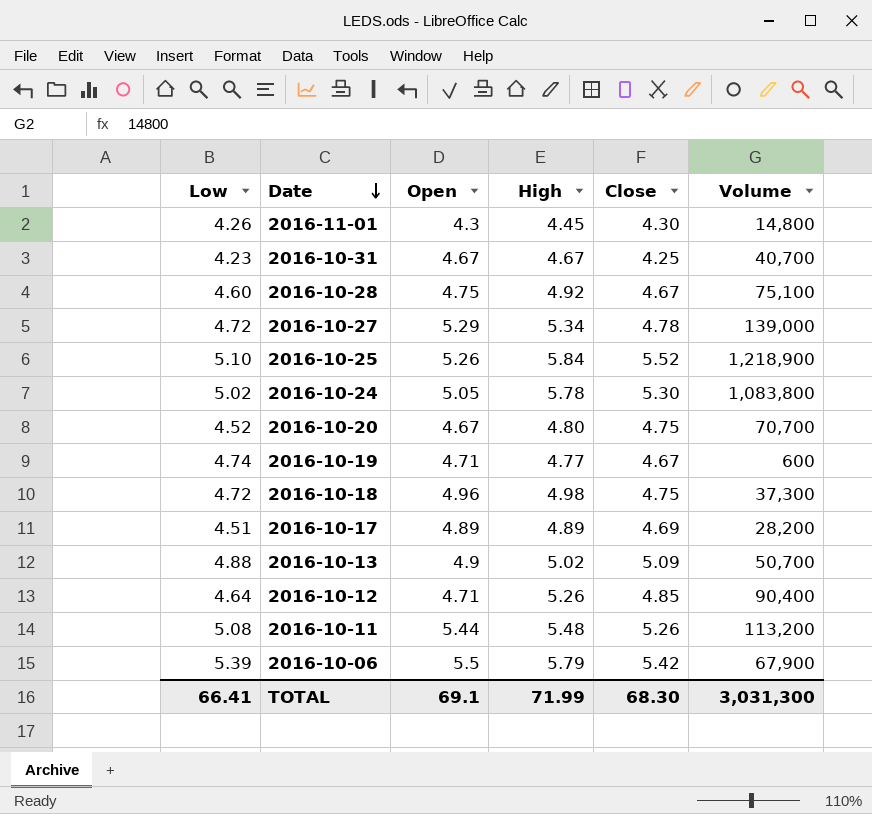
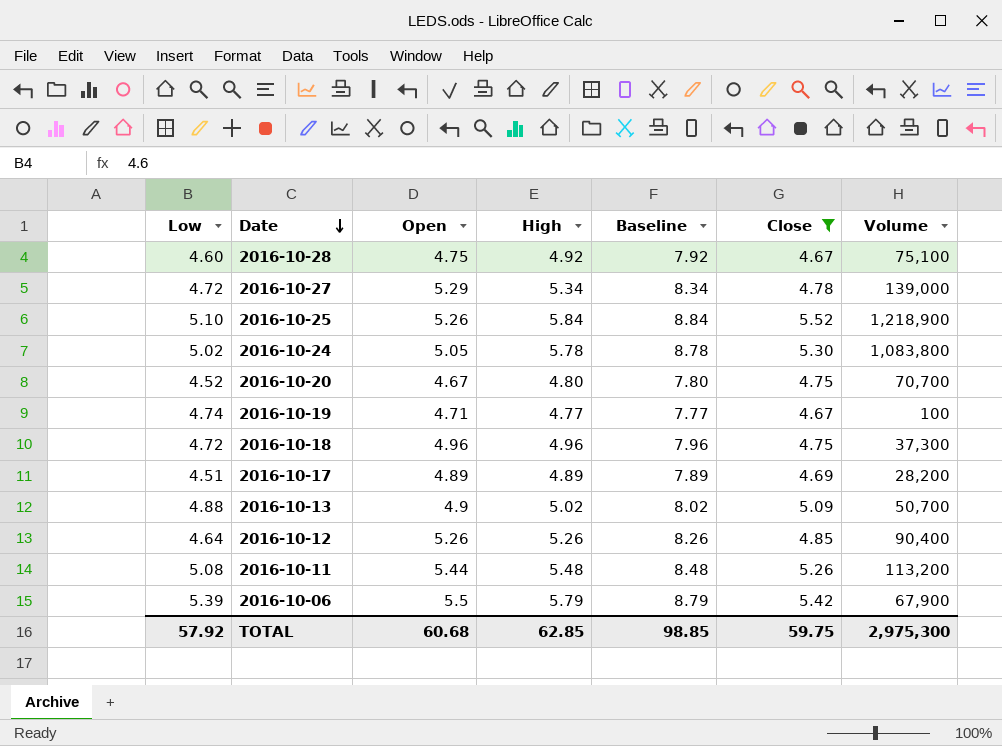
filter: none -> Close >= 4.67
column Baseline | formula: none -> [High] + 3
2016-10-19 | Volume: 600 -> 100
2016-10-18 | High: 4.98 -> 4.96
2016-10-12 | Open: 4.71 -> 5.26
TOTAL | Low: 66.41 -> 57.92
TOTAL | Open: 69.1 -> 60.68
TOTAL | High: 71.99 -> 62.85
TOTAL | Close: 68.30 -> 59.75
TOTAL | Volume: 3,031,300 -> 2,975,300

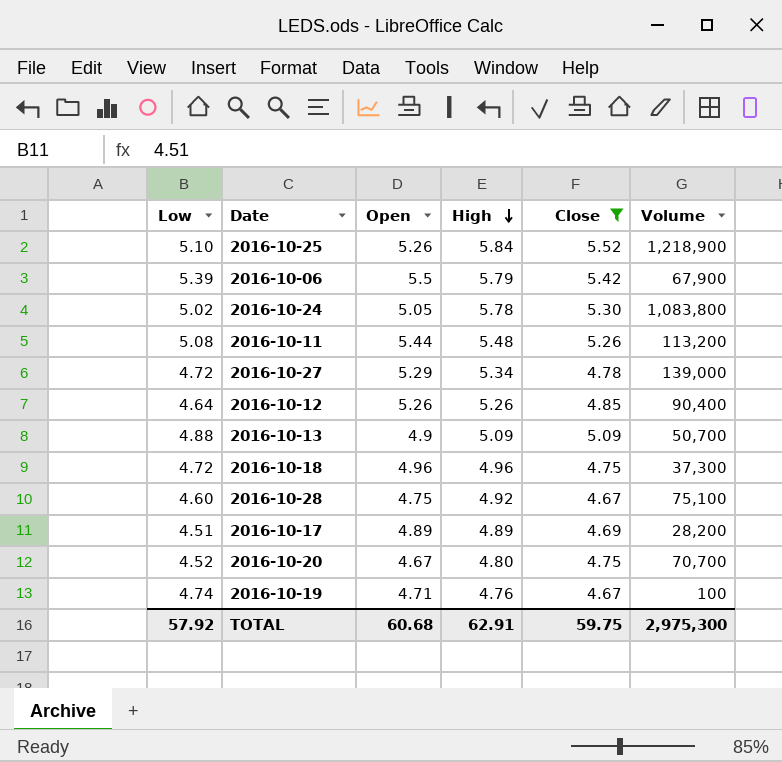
row order: Date descending -> High descending
column Baseline | formula: [High] + 3 -> none
2016-10-13 | High: 5.02 -> 5.09
2016-10-19 | High: 4.77 -> 4.76
TOTAL | High: 62.85 -> 62.91

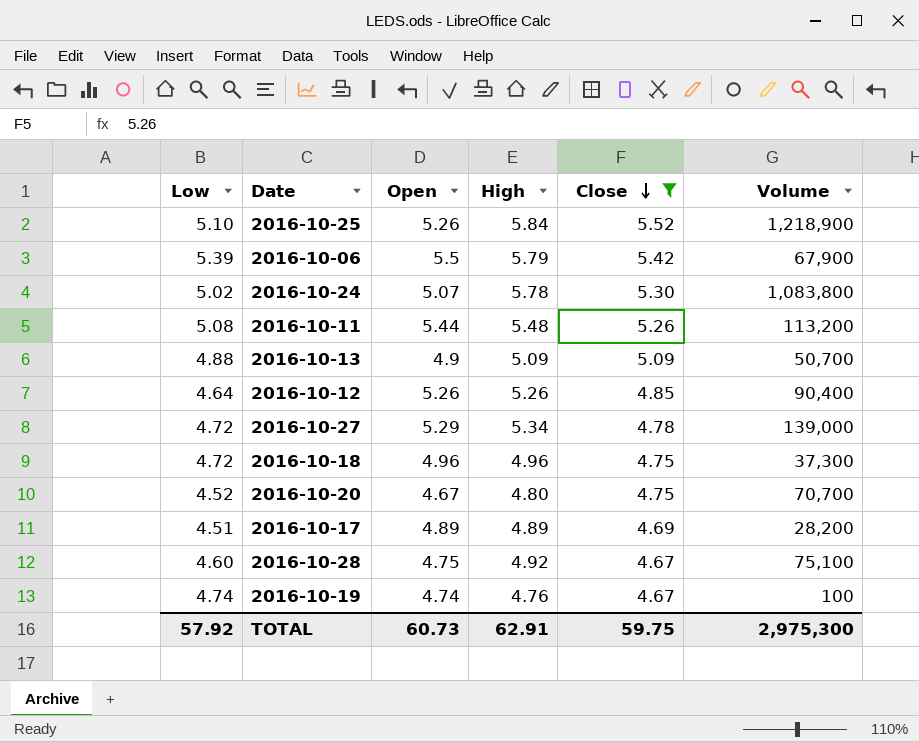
row order: High descending -> Close descending
2016-10-24 | Open: 5.05 -> 5.07
2016-10-19 | Open: 4.71 -> 4.74
TOTAL | Open: 60.68 -> 60.73

